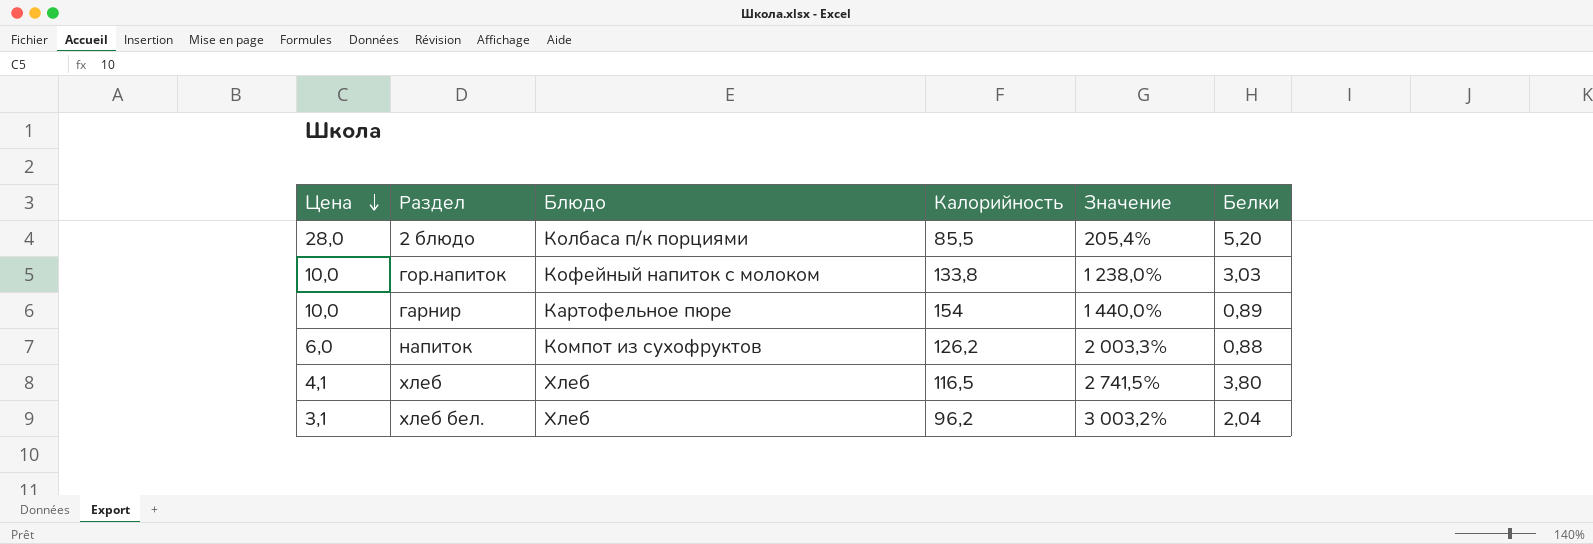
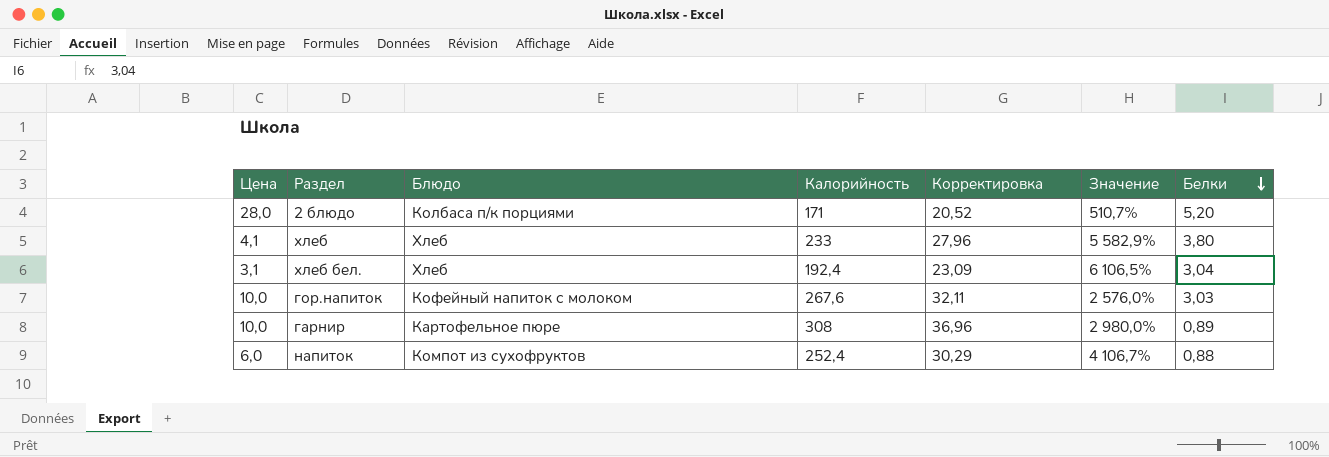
row order: Цена descending -> Белки descending
column Корректировка | formula: none -> [Калорийность] * 0,12
2 блюдо | Калорийность: 85,5 -> 171
2 блюдо | Значение: 205,4% -> 510,7%
хлеб | Калорийность: 116,5 -> 233
хлеб | Значение: 2 741,5% -> 5 582,9%
хлеб бел. | Калорийность: 96,2 -> 192,4
хлеб бел. | Значение: 3 003,2% -> 6 106,5%
хлеб бел. | Белки: 2,04 -> 3,04
гор.напиток | Калорийность: 133,8 -> 267,6
гор.напиток | Значение: 1 238,0% -> 2 576,0%
гарнир | Калорийность: 154 -> 308
гарнир | Значение: 1 440,0% -> 2 980,0%
напиток | Калорийность: 126,2 -> 252,4
напиток | Значение: 2 003,3% -> 4 106,7%

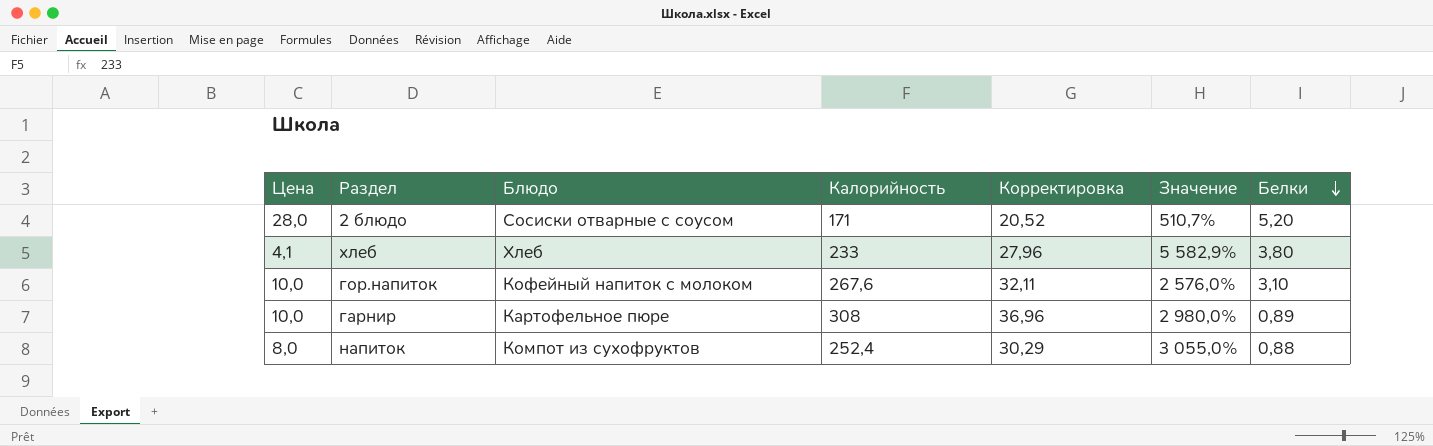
row хлеб бел.: 3,1 | Хлеб | 192,4 | 23,09 | 6 106,5% | 3,04 -> none
2 блюдо | Блюдо: Колбаса п/к порциями -> Сосиски отварные с соусом
гор.напиток | Белки: 3,03 -> 3,10
напиток | Цена: 6,0 -> 8,0
напиток | Значение: 4 106,7% -> 3 055,0%

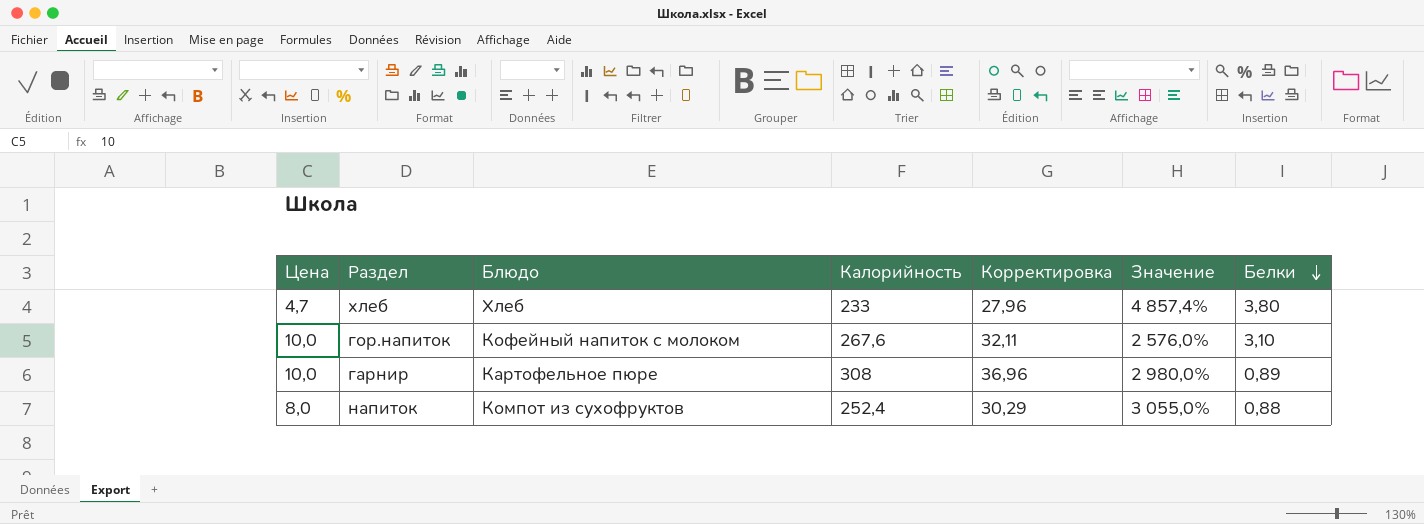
row 2 блюдо: 28,0 | Сосиски отварные с соусом | 171 | 20,52 | 510,7% | 5,20 -> none
хлеб | Цена: 4,1 -> 4,7
хлеб | Значение: 5 582,9% -> 4 857,4%

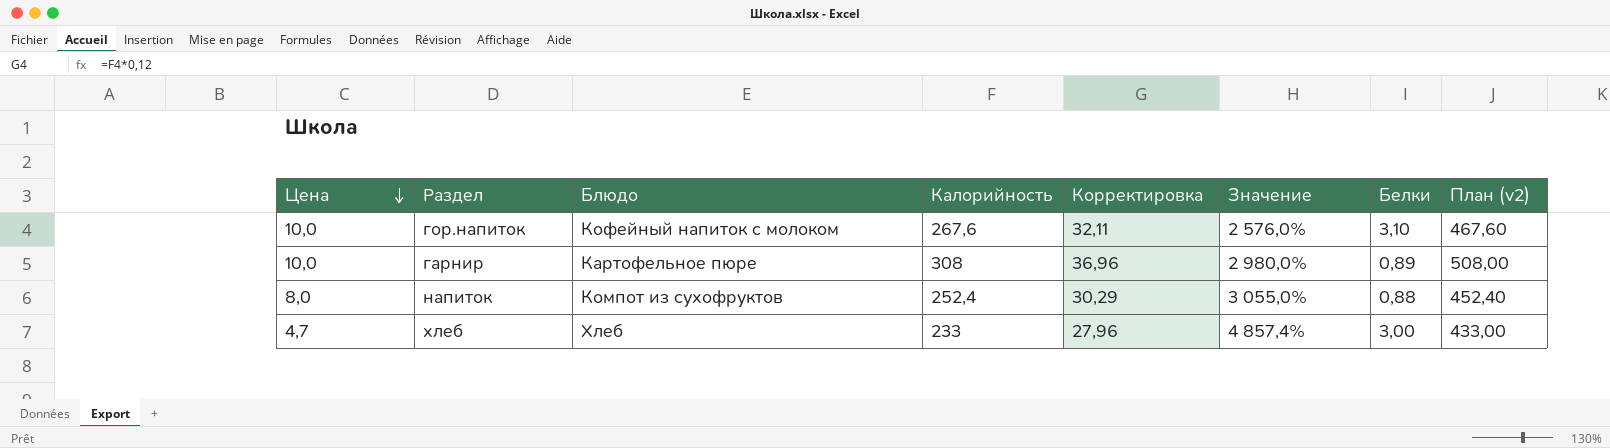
row order: Белки descending -> Цена descending
column План (v2) | formula: none -> [Калорийность] + 200
хлеб | Белки: 3,80 -> 3,00

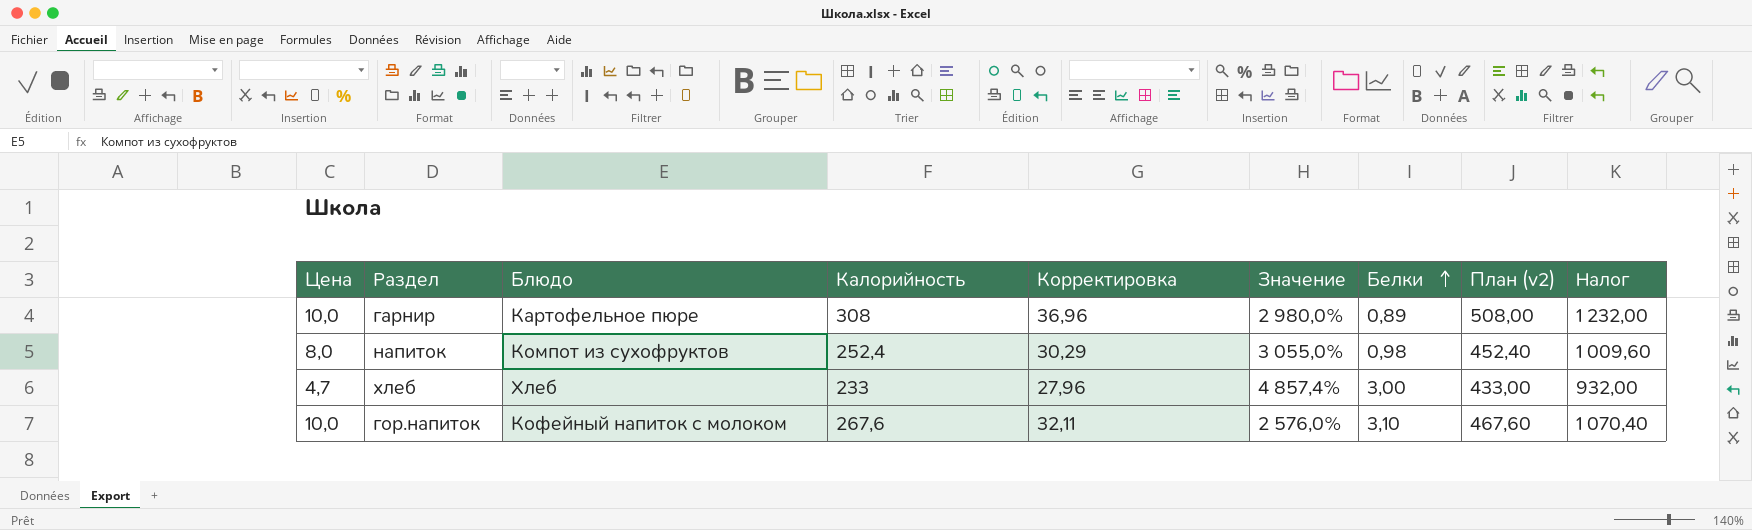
row order: Цена descending -> Белки ascending
column Налог | formula: none -> [Калорийность] * 4
напиток | Белки: 0,88 -> 0,98

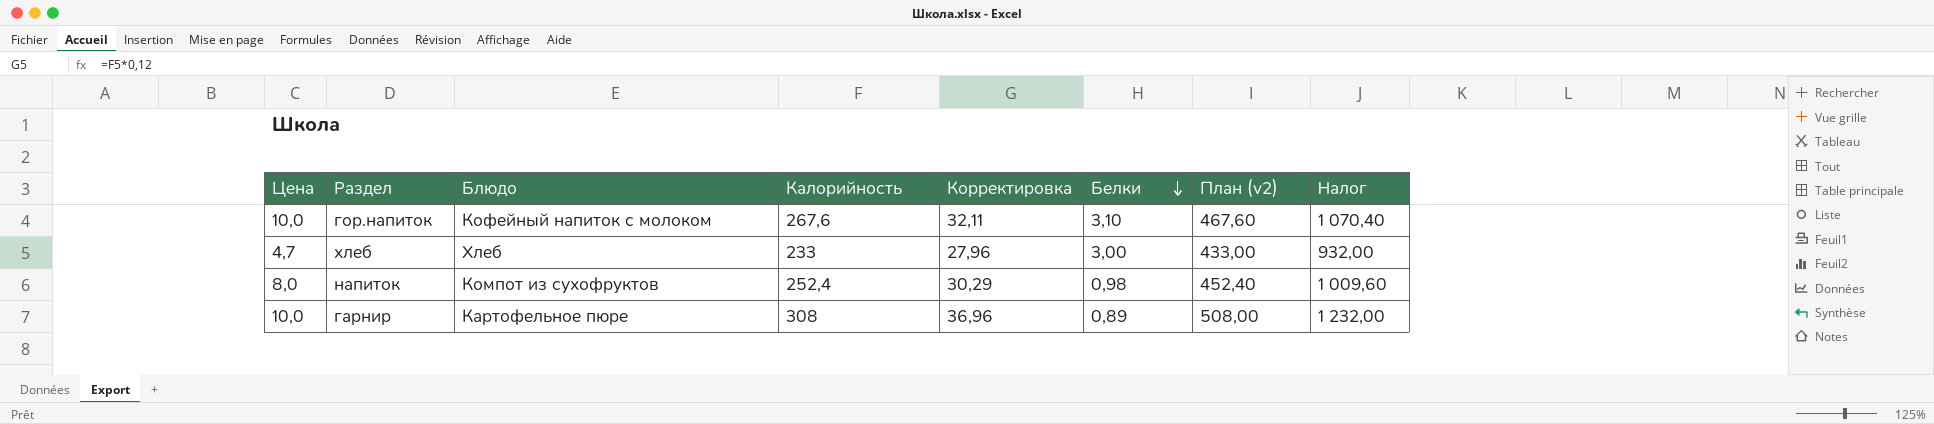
row order: Белки ascending -> Белки descending
column Значение | formula: ([Калорийность] - [Цена]) / [Цена] -> none

